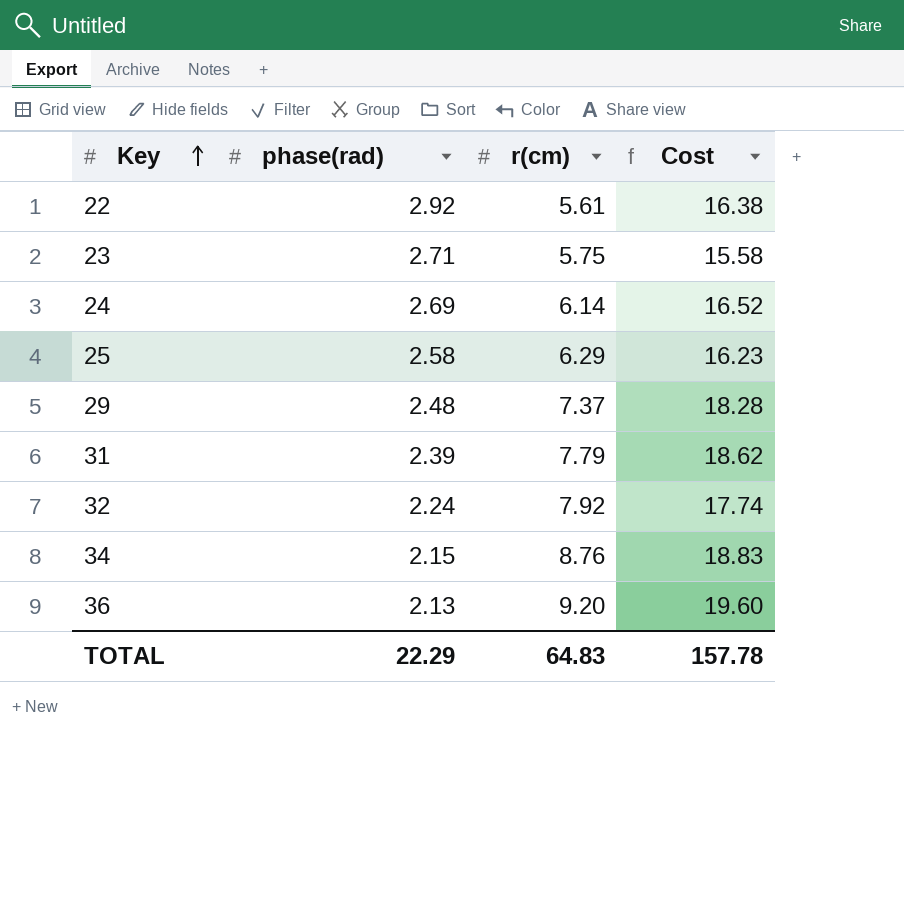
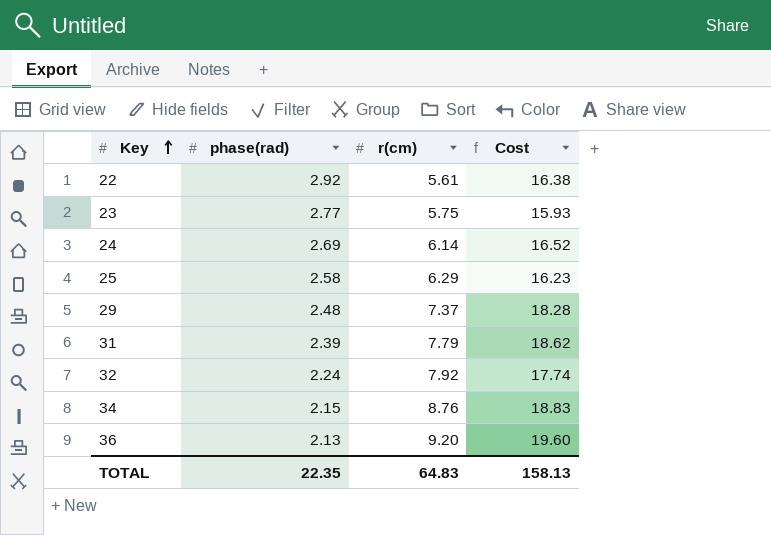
23 | phase(rad): 2.71 -> 2.77
23 | Cost: 15.58 -> 15.93
TOTAL | phase(rad): 22.29 -> 22.35
TOTAL | Cost: 157.78 -> 158.13

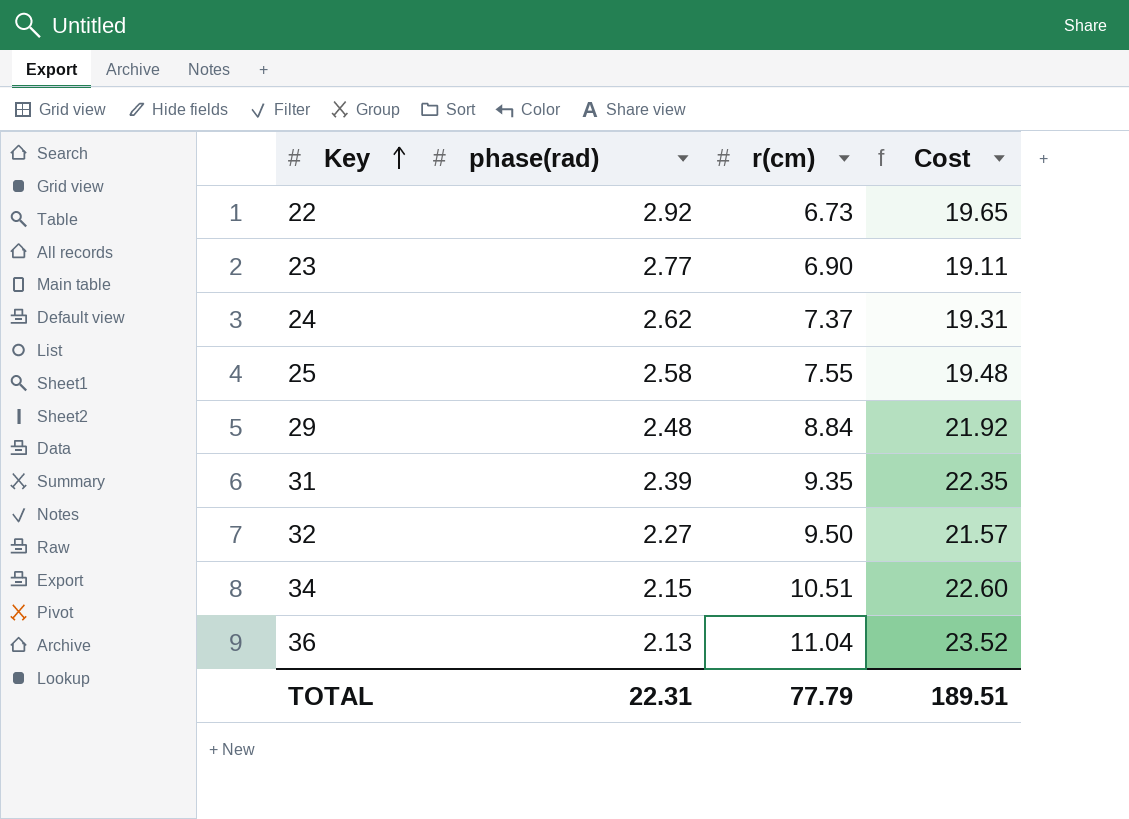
22 | r(cm): 5.61 -> 6.73
22 | Cost: 16.38 -> 19.65
23 | r(cm): 5.75 -> 6.90
23 | Cost: 15.93 -> 19.11
24 | phase(rad): 2.69 -> 2.62
24 | r(cm): 6.14 -> 7.37
24 | Cost: 16.52 -> 19.31
25 | r(cm): 6.29 -> 7.55
25 | Cost: 16.23 -> 19.48
29 | r(cm): 7.37 -> 8.84
29 | Cost: 18.28 -> 21.92
31 | r(cm): 7.79 -> 9.35
31 | Cost: 18.62 -> 22.35
32 | phase(rad): 2.24 -> 2.27
32 | r(cm): 7.92 -> 9.50
32 | Cost: 17.74 -> 21.57
34 | r(cm): 8.76 -> 10.51
34 | Cost: 18.83 -> 22.60
36 | r(cm): 9.20 -> 11.04
36 | Cost: 19.60 -> 23.52
TOTAL | phase(rad): 22.35 -> 22.31
TOTAL | r(cm): 64.83 -> 77.79
TOTAL | Cost: 158.13 -> 189.51

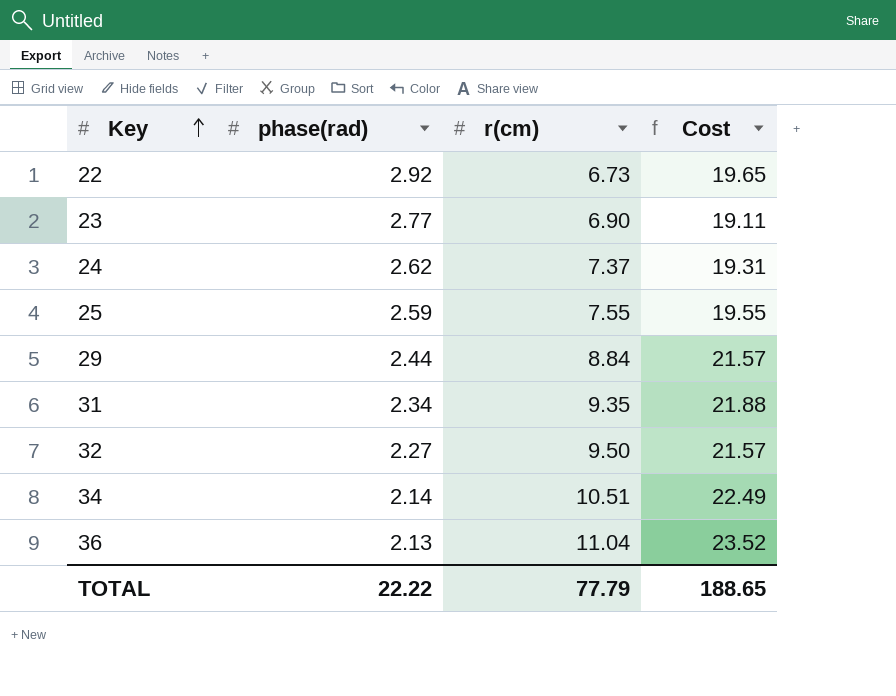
25 | phase(rad): 2.58 -> 2.59
25 | Cost: 19.48 -> 19.55
29 | phase(rad): 2.48 -> 2.44
29 | Cost: 21.92 -> 21.57
31 | phase(rad): 2.39 -> 2.34
31 | Cost: 22.35 -> 21.88
34 | phase(rad): 2.15 -> 2.14
34 | Cost: 22.60 -> 22.49
TOTAL | phase(rad): 22.31 -> 22.22
TOTAL | Cost: 189.51 -> 188.65

